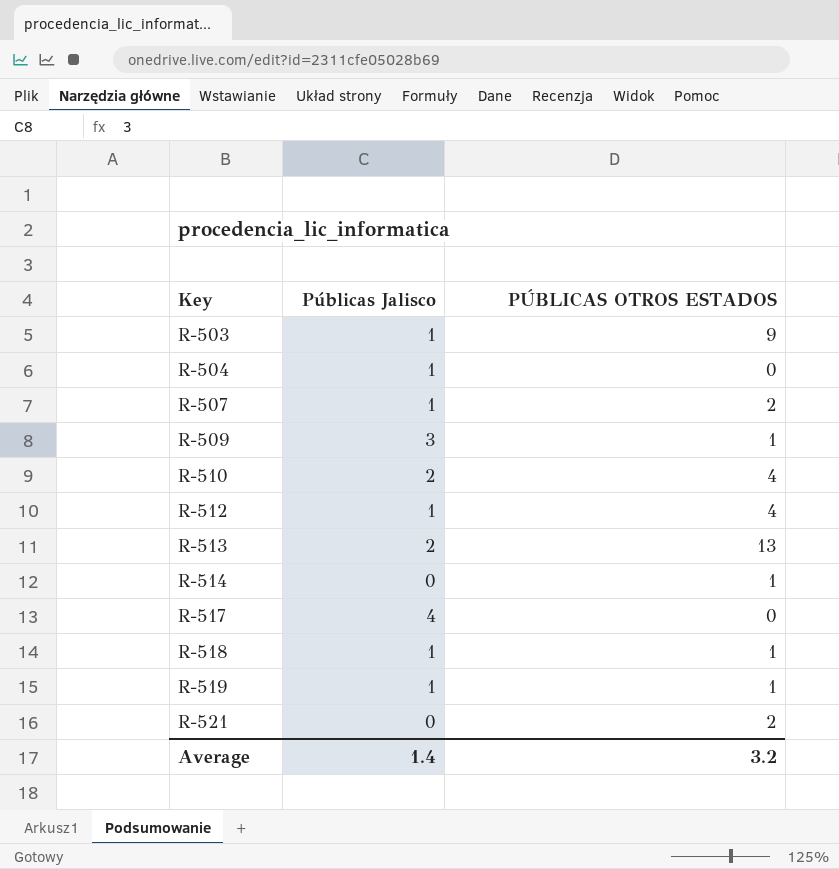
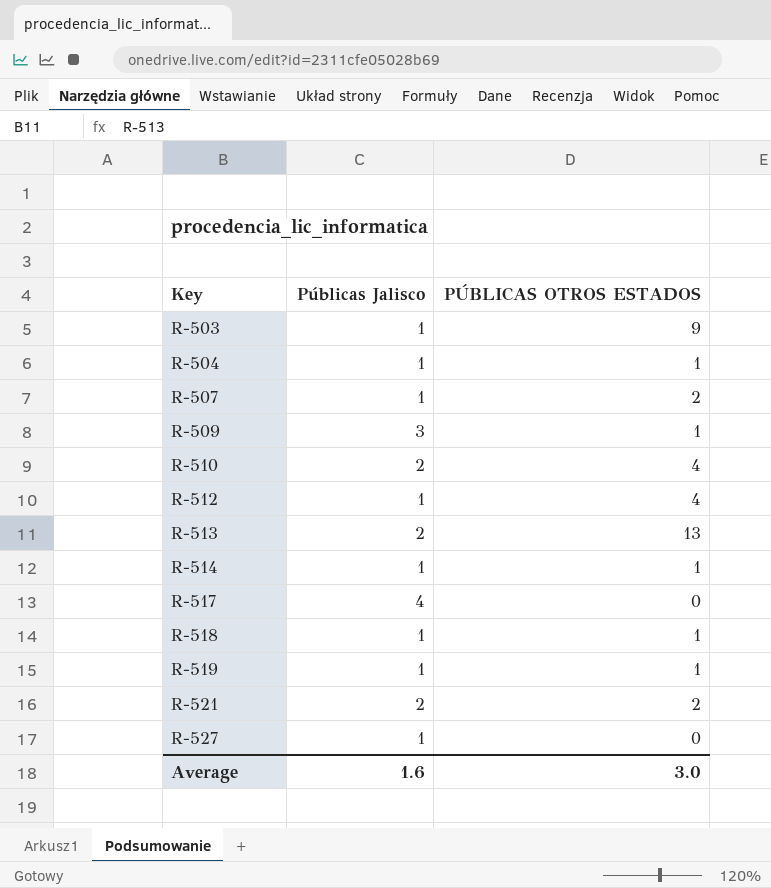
R-504 | PÚBLICAS OTROS ESTADOS: 0 -> 1
R-514 | Públicas Jalisco: 0 -> 1
R-521 | Públicas Jalisco: 0 -> 2
row R-527: none -> 1 | 0
Average | Públicas Jalisco: 1.4 -> 1.6
Average | PÚBLICAS OTROS ESTADOS: 3.2 -> 3.0

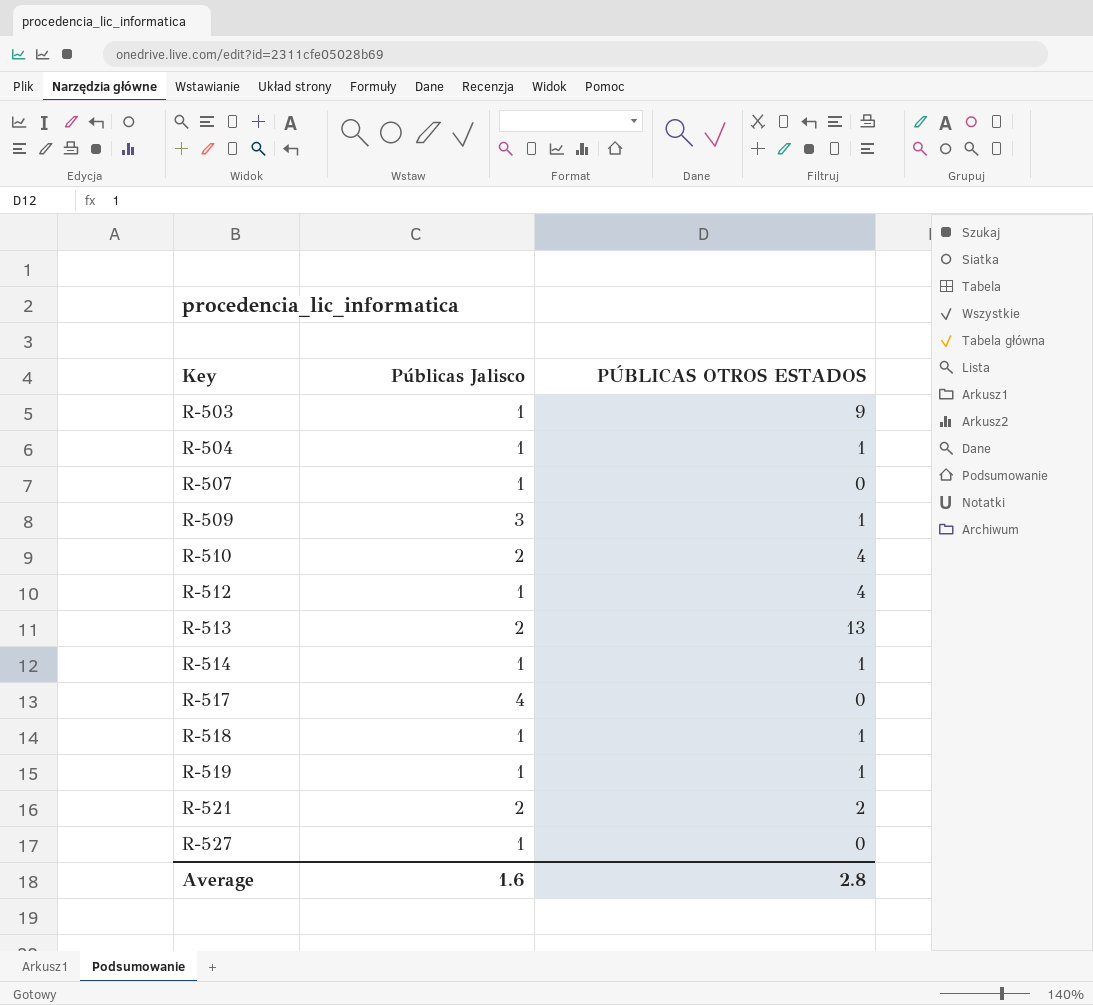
R-507 | PÚBLICAS OTROS ESTADOS: 2 -> 0
Average | PÚBLICAS OTROS ESTADOS: 3.0 -> 2.8

